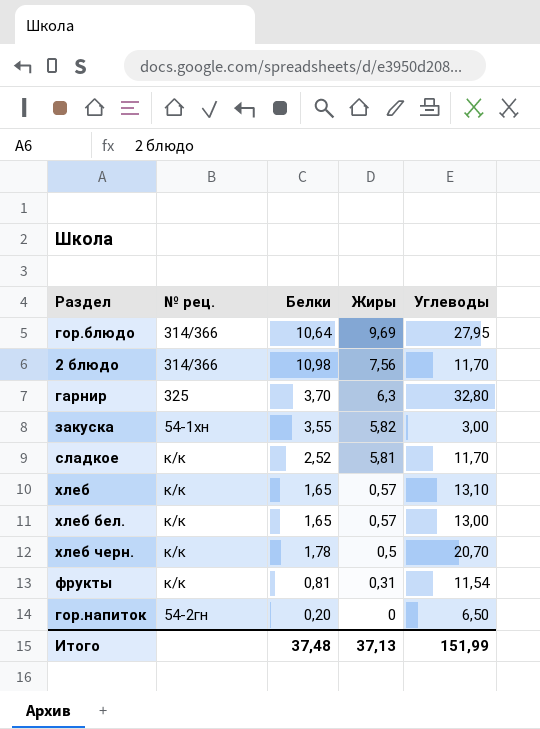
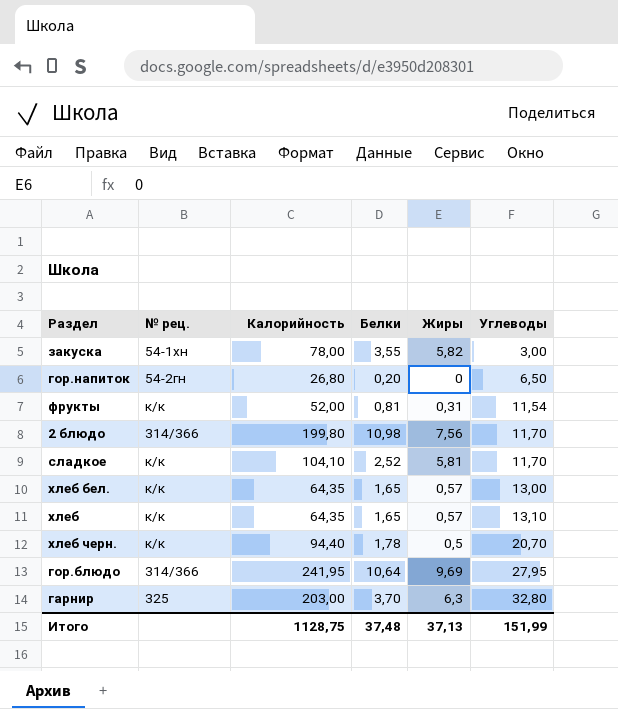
row order: Жиры descending -> Углеводы ascending
column Калорийность | position: none -> 3

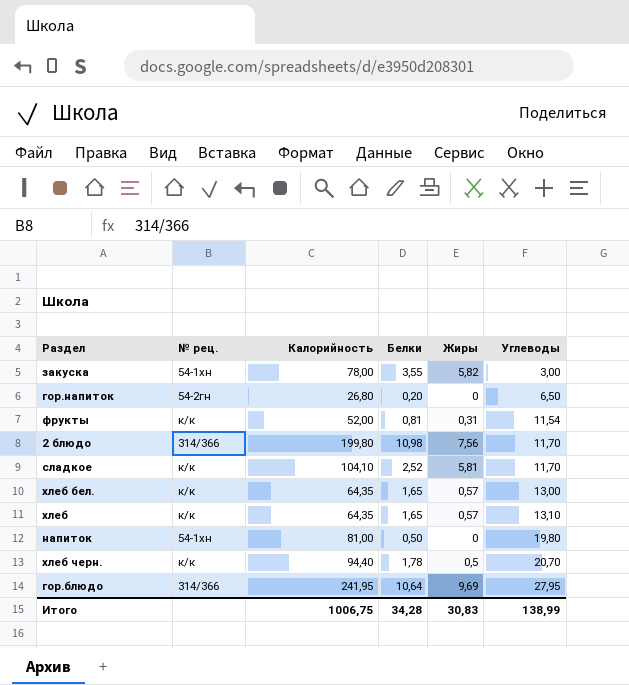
row гарнир: 325 | 203,00 | 3,70 | 6,3 | 32,80 -> none
row напиток: none -> 54-1хн | 81,00 | 0,50 | 0 | 19,80
Итого | Калорийность: 1128,75 -> 1006,75
Итого | Белки: 37,48 -> 34,28
Итого | Жиры: 37,13 -> 30,83
Итого | Углеводы: 151,99 -> 138,99

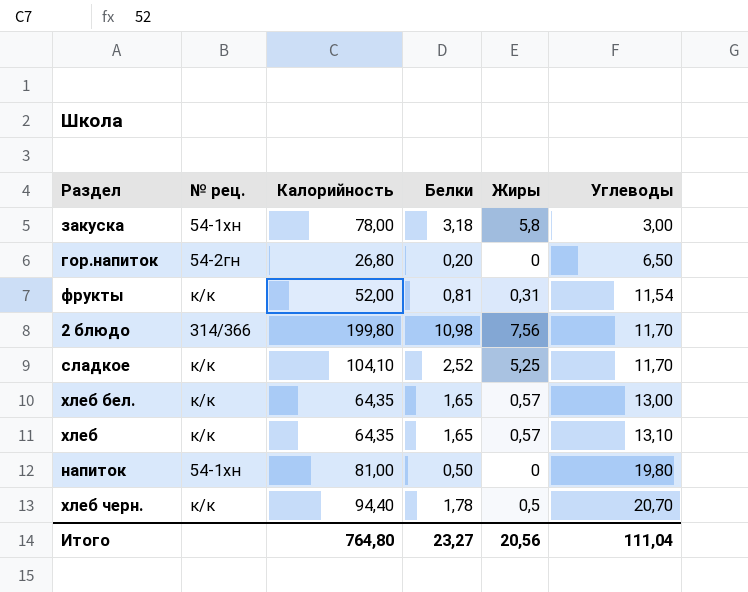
row гор.блюдо: 314/366 | 241,95 | 10,64 | 9,69 | 27,95 -> none
закуска | Белки: 3,55 -> 3,18
закуска | Жиры: 5,82 -> 5,8
сладкое | Жиры: 5,81 -> 5,25
Итого | Калорийность: 1006,75 -> 764,80
Итого | Белки: 34,28 -> 23,27
Итого | Жиры: 30,83 -> 20,56
Итого | Углеводы: 138,99 -> 111,04

